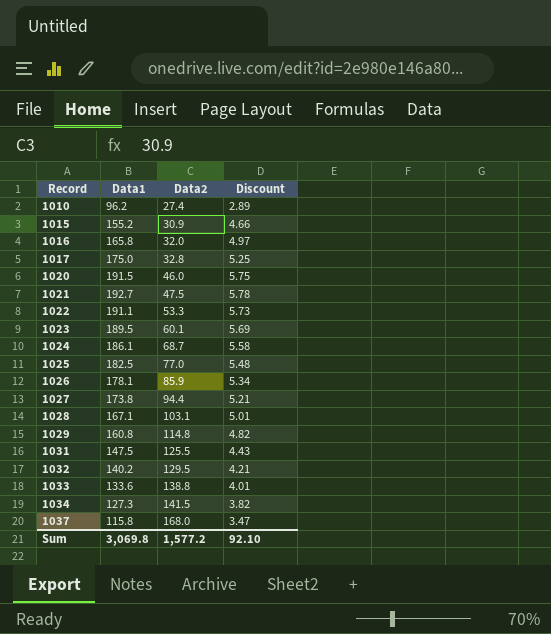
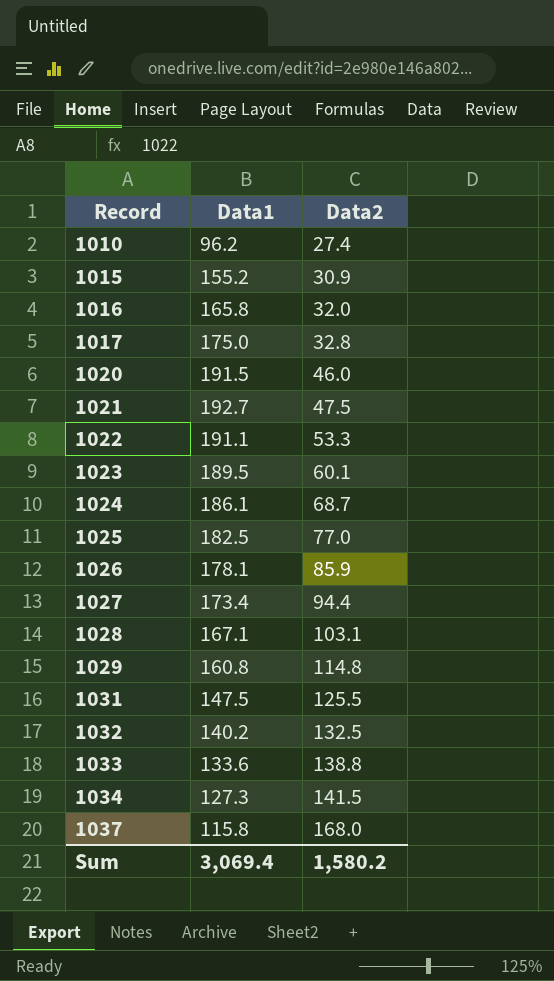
column Discount | formula: [Data1] * 0.03 -> none
1027 | Data1: 173.8 -> 173.4
1032 | Data2: 129.5 -> 132.5
Sum | Data1: 3,069.8 -> 3,069.4
Sum | Data2: 1,577.2 -> 1,580.2

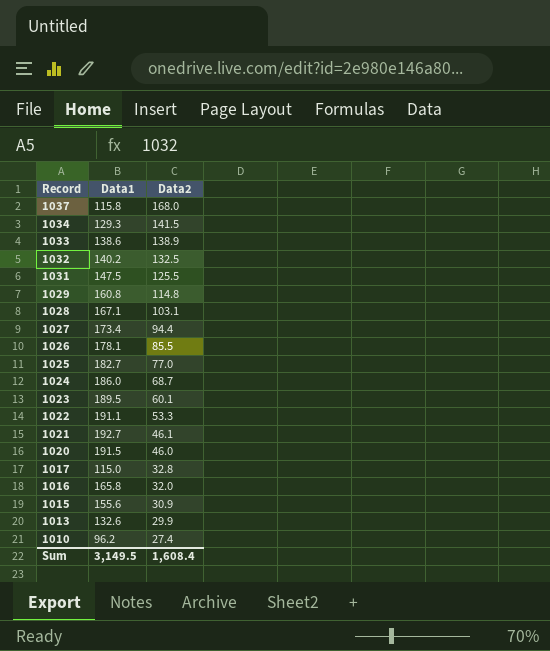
row order: Record ascending -> Record descending
1034 | Data1: 127.3 -> 129.3
1033 | Data1: 133.6 -> 138.6
1033 | Data2: 138.8 -> 138.9
1026 | Data2: 85.9 -> 85.5
1025 | Data1: 182.5 -> 182.7
1024 | Data1: 186.1 -> 186.0
1021 | Data2: 47.5 -> 46.1
1017 | Data1: 175.0 -> 115.0
1015 | Data1: 155.2 -> 155.6
row 1013: none -> 132.6 | 29.9
Sum | Data1: 3,069.4 -> 3,149.5
Sum | Data2: 1,580.2 -> 1,608.4

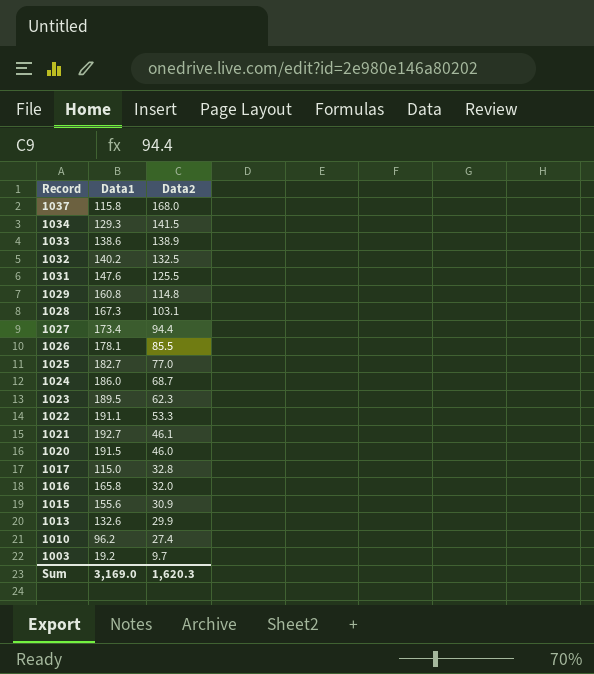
1031 | Data1: 147.5 -> 147.6
1028 | Data1: 167.1 -> 167.3
1023 | Data2: 60.1 -> 62.3
row 1003: none -> 19.2 | 9.7
Sum | Data1: 3,149.5 -> 3,169.0
Sum | Data2: 1,608.4 -> 1,620.3

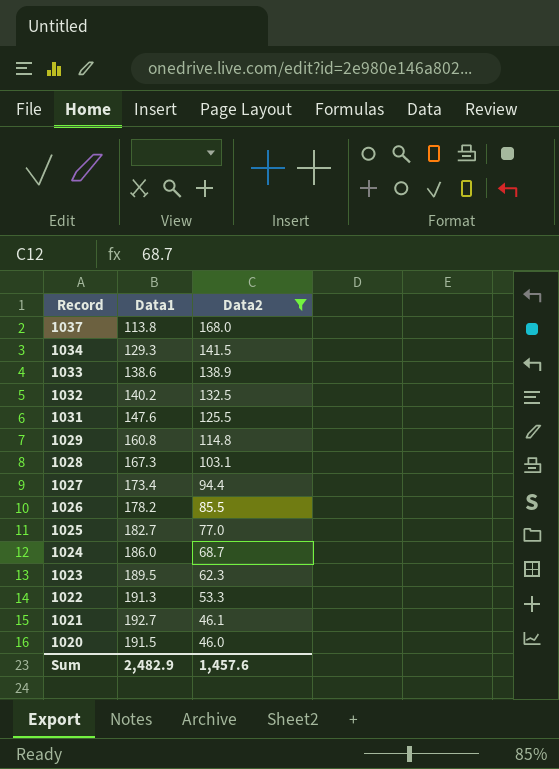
filter: none -> Data2 >= 46.0
1037 | Data1: 115.8 -> 113.8
1026 | Data1: 178.1 -> 178.2
1022 | Data1: 191.1 -> 191.3
Sum | Data1: 3,169.0 -> 2,482.9
Sum | Data2: 1,620.3 -> 1,457.6

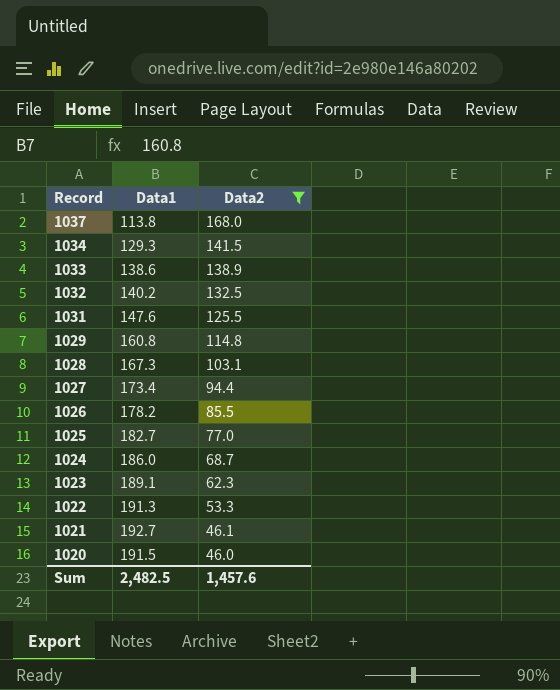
1023 | Data1: 189.5 -> 189.1
Sum | Data1: 2,482.9 -> 2,482.5

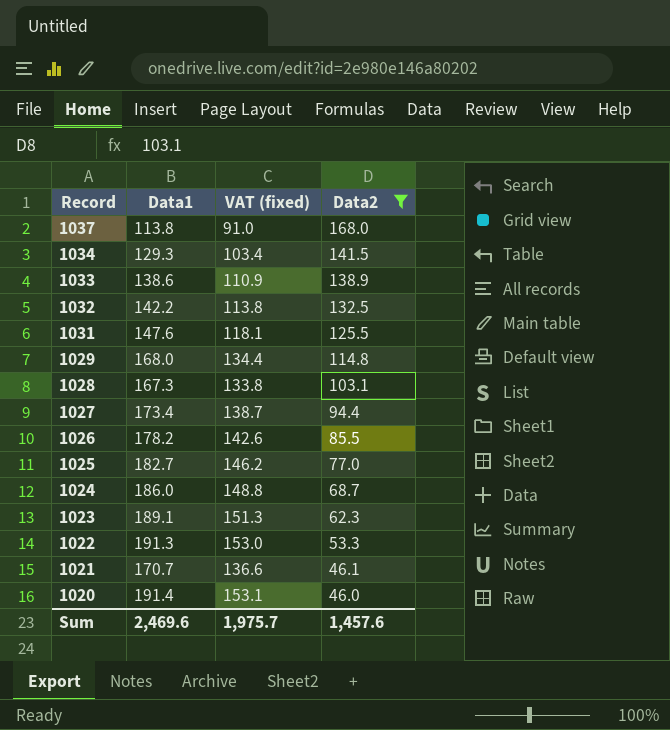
column VAT (fixed) | formula: none -> [Data1] * 0.8
1032 | Data1: 140.2 -> 142.2
1029 | Data1: 160.8 -> 168.0
1021 | Data1: 192.7 -> 170.7
1020 | Data1: 191.5 -> 191.4
Sum | Data1: 2,482.5 -> 2,469.6

